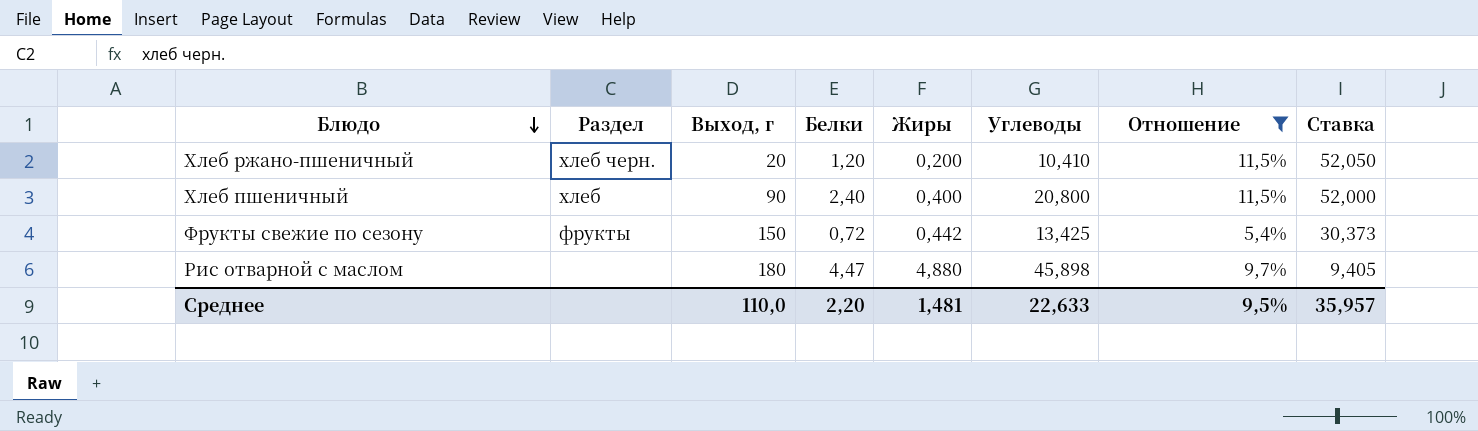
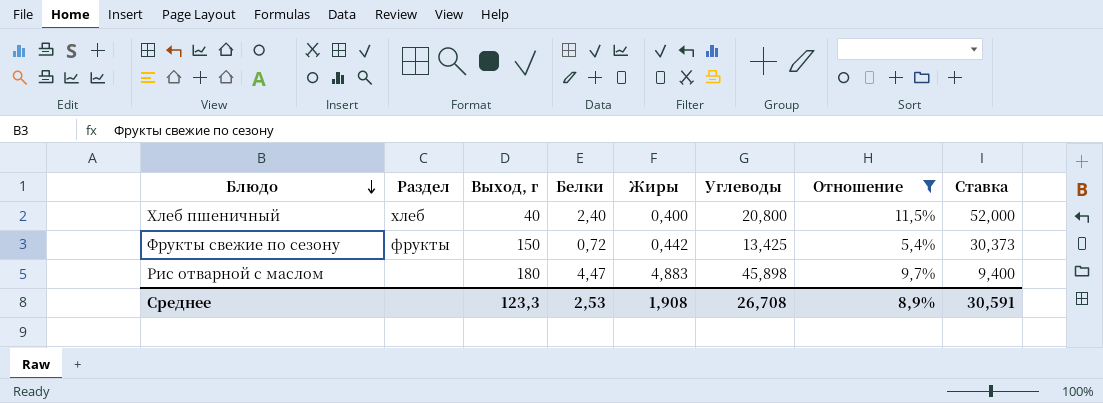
row Хлеб ржано-пшеничный: хлеб черн. | 20 | 1,20 | 0,200 | 10,410 | 11,5% | 52,050 -> none
Хлеб пшеничный | Выход, г: 90 -> 40
Рис отварной с маслом | Жиры: 4,880 -> 4,883
Рис отварной с маслом | Ставка: 9,405 -> 9,400
Среднее | Выход, г: 110,0 -> 123,3
Среднее | Белки: 2,20 -> 2,53
Среднее | Жиры: 1,481 -> 1,908
Среднее | Углеводы: 22,633 -> 26,708
Среднее | Отношение: 9,5% -> 8,9%
Среднее | Ставка: 35,957 -> 30,591

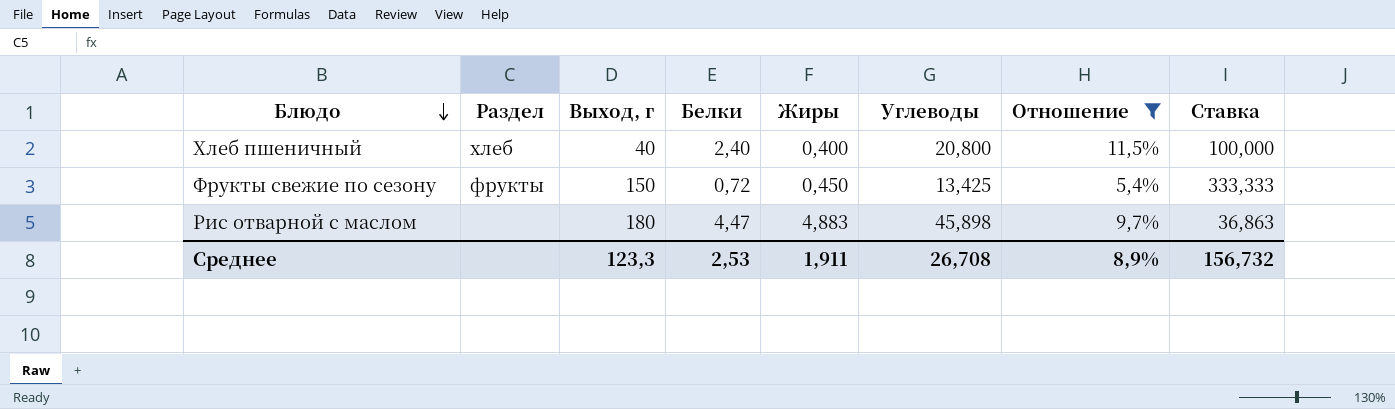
column Ставка | formula: [Углеводы] / [Жиры] -> [Выход, г] / [Жиры]
Фрукты свежие по сезону | Жиры: 0,442 -> 0,450
Среднее | Жиры: 1,908 -> 1,911
Среднее | Ставка: 30,591 -> 156,732

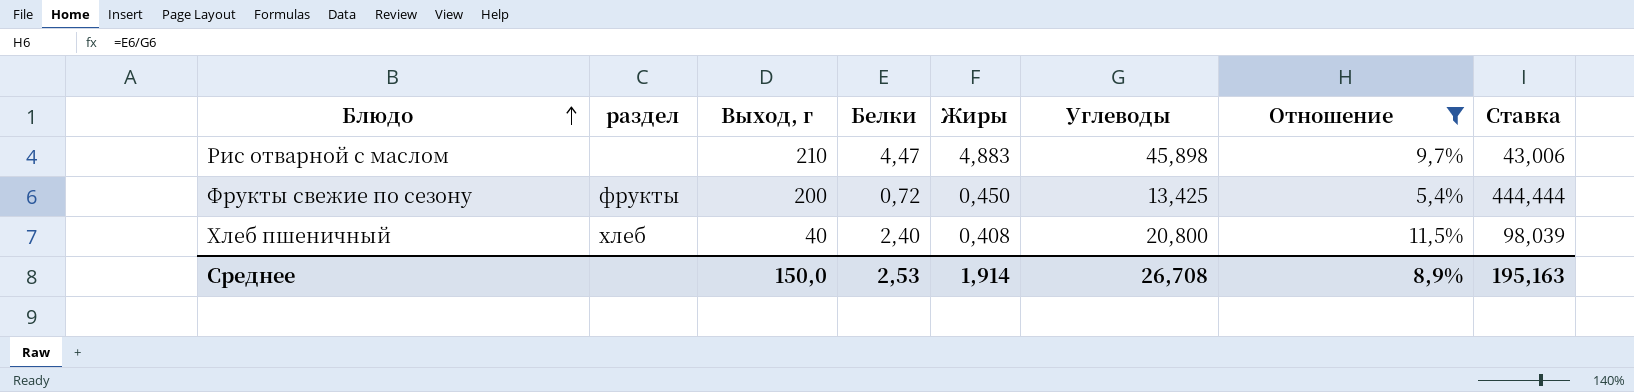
row order: Блюдо descending -> Блюдо ascending
column name: Раздел -> раздел
Рис отварной с маслом | Выход, г: 180 -> 210
Рис отварной с маслом | Ставка: 36,863 -> 43,006
Фрукты свежие по сезону | Выход, г: 150 -> 200
Фрукты свежие по сезону | Ставка: 333,333 -> 444,444
Хлеб пшеничный | Жиры: 0,400 -> 0,408
Хлеб пшеничный | Ставка: 100,000 -> 98,039
Среднее | Выход, г: 123,3 -> 150,0
Среднее | Жиры: 1,911 -> 1,914
Среднее | Ставка: 156,732 -> 195,163

